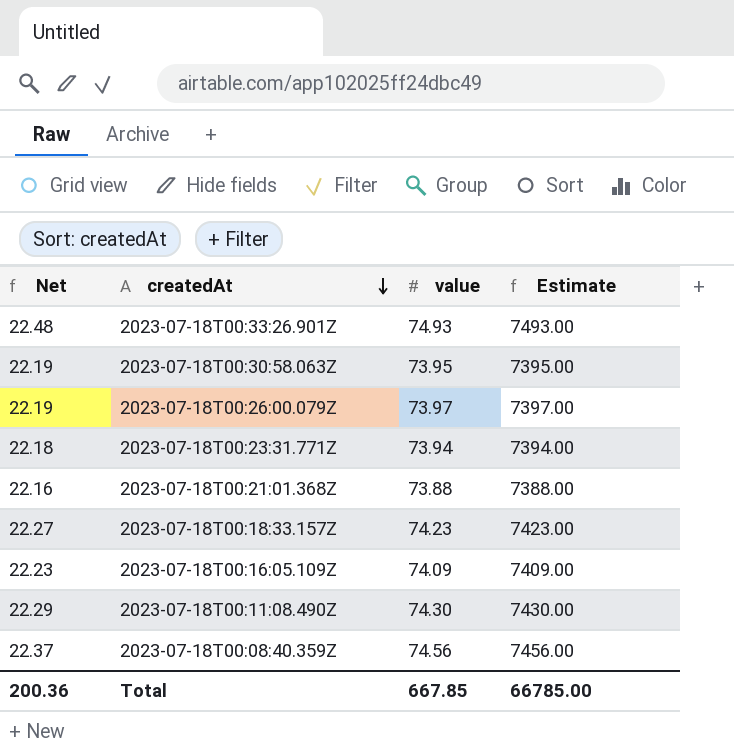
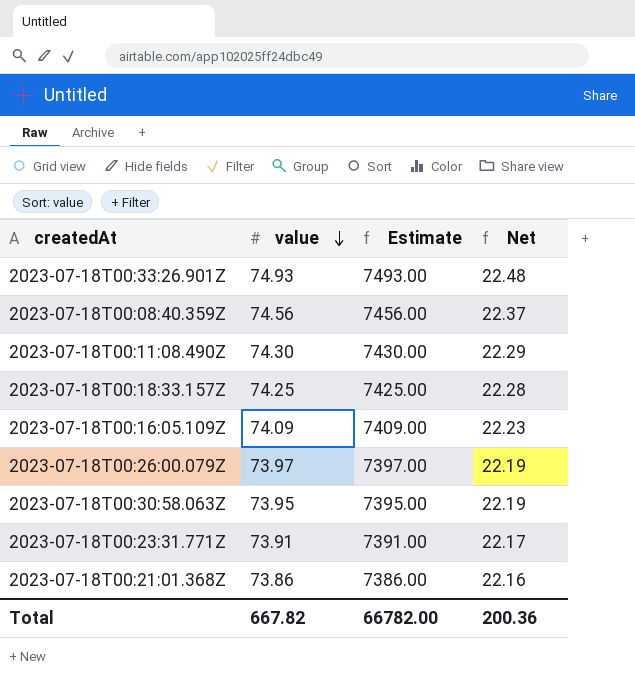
row order: createdAt descending -> value descending
column Net | position: 1 -> 4
2023-07-18T00:18:33.157Z | value: 74.23 -> 74.25
2023-07-18T00:18:33.157Z | Estimate: 7423.00 -> 7425.00
2023-07-18T00:18:33.157Z | Net: 22.27 -> 22.28
2023-07-18T00:23:31.771Z | value: 73.94 -> 73.91
2023-07-18T00:23:31.771Z | Estimate: 7394.00 -> 7391.00
2023-07-18T00:23:31.771Z | Net: 22.18 -> 22.17
2023-07-18T00:21:01.368Z | value: 73.88 -> 73.86
2023-07-18T00:21:01.368Z | Estimate: 7388.00 -> 7386.00
Total | value: 667.85 -> 667.82
Total | Estimate: 66785.00 -> 66782.00

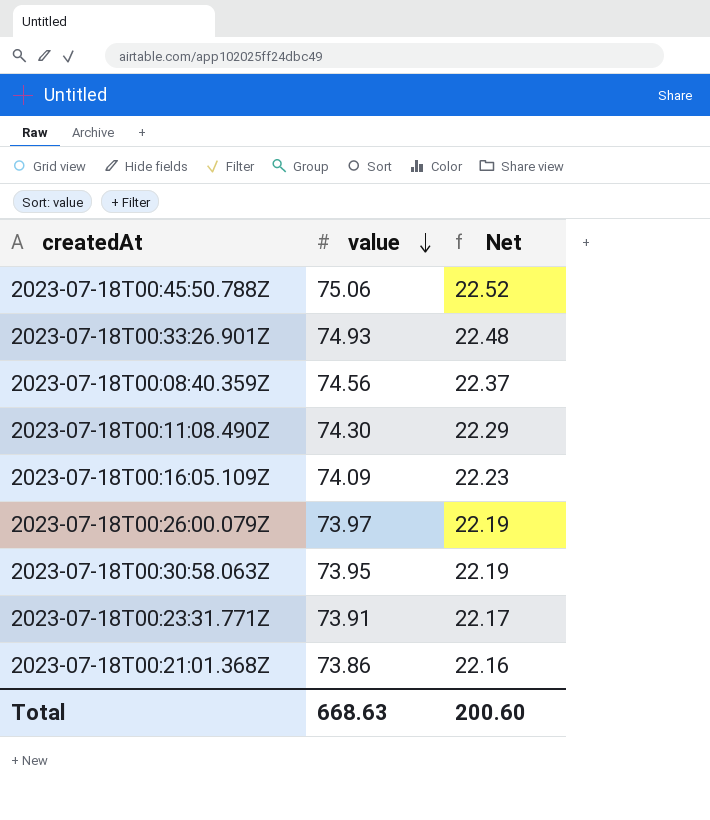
column Estimate | formula: [value] * 100 -> none
row 2023-07-18T00:18:33.157Z: 74.25 | 7425.00 | 22.28 -> none
row 2023-07-18T00:45:50.788Z: none -> 75.06 | 22.52
Total | value: 667.82 -> 668.63
Total | Net: 200.36 -> 200.60

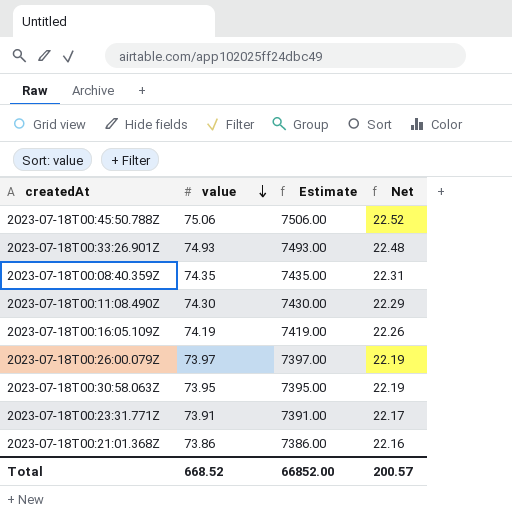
column Estimate | formula: none -> [value] * 100
2023-07-18T00:08:40.359Z | value: 74.56 -> 74.35
2023-07-18T00:08:40.359Z | Net: 22.37 -> 22.31
2023-07-18T00:16:05.109Z | value: 74.09 -> 74.19
2023-07-18T00:16:05.109Z | Net: 22.23 -> 22.26
Total | value: 668.63 -> 668.52
Total | Net: 200.60 -> 200.57

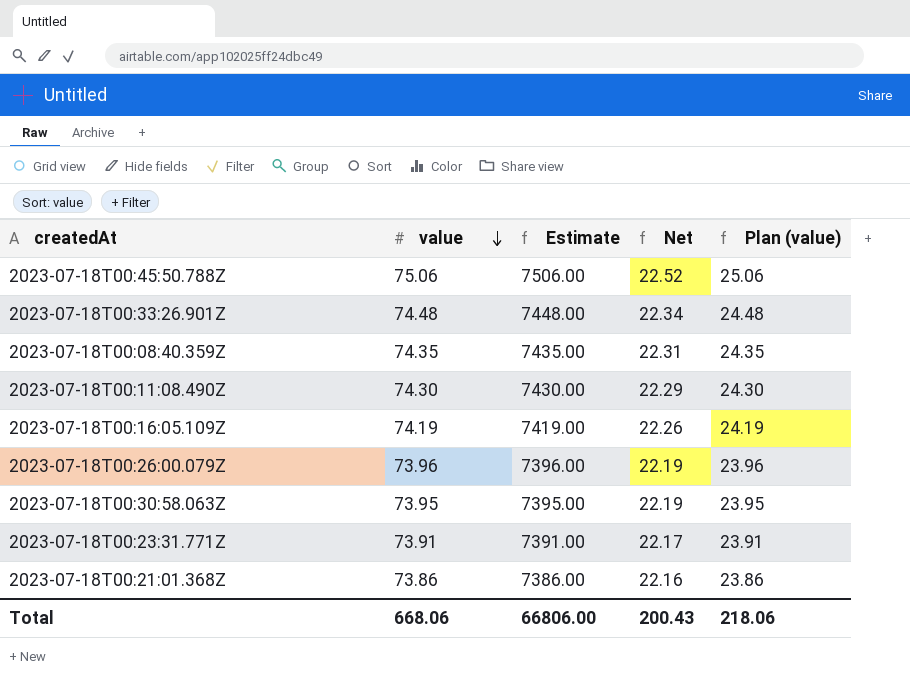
column Plan (value) | formula: none -> [value] - 50
2023-07-18T00:33:26.901Z | value: 74.93 -> 74.48
2023-07-18T00:33:26.901Z | Estimate: 7493.00 -> 7448.00
2023-07-18T00:33:26.901Z | Net: 22.48 -> 22.34
2023-07-18T00:26:00.079Z | value: 73.97 -> 73.96
2023-07-18T00:26:00.079Z | Estimate: 7397.00 -> 7396.00
Total | value: 668.52 -> 668.06
Total | Estimate: 66852.00 -> 66806.00
Total | Net: 200.57 -> 200.43

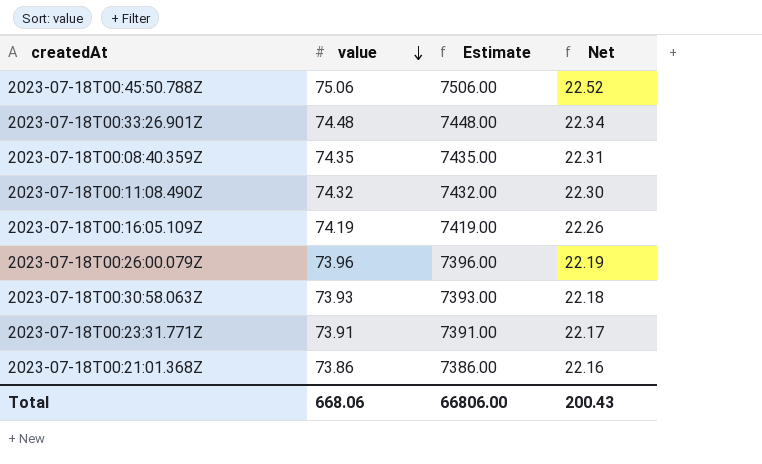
column Plan (value) | formula: [value] - 50 -> none
2023-07-18T00:11:08.490Z | value: 74.30 -> 74.32
2023-07-18T00:11:08.490Z | Estimate: 7430.00 -> 7432.00
2023-07-18T00:11:08.490Z | Net: 22.29 -> 22.30
2023-07-18T00:30:58.063Z | value: 73.95 -> 73.93
2023-07-18T00:30:58.063Z | Estimate: 7395.00 -> 7393.00
2023-07-18T00:30:58.063Z | Net: 22.19 -> 22.18

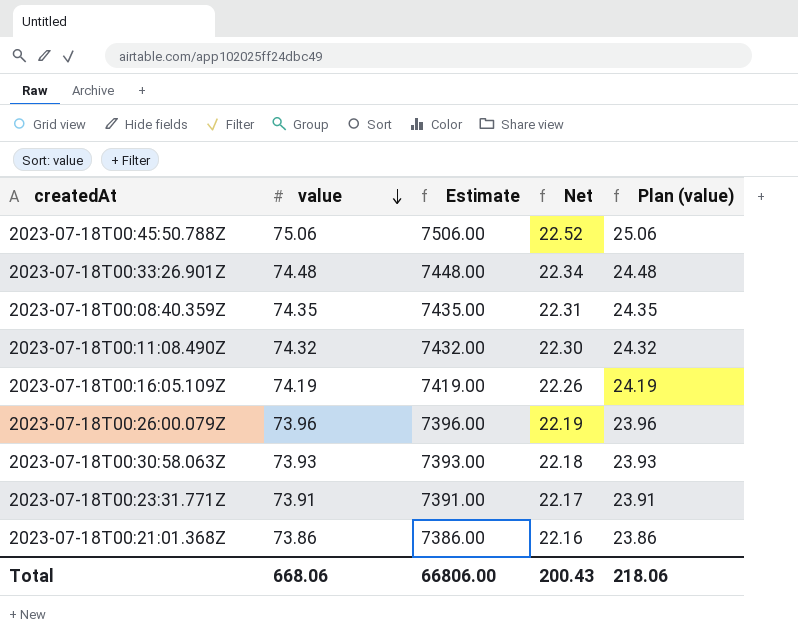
column Plan (value) | formula: none -> [value] - 50

